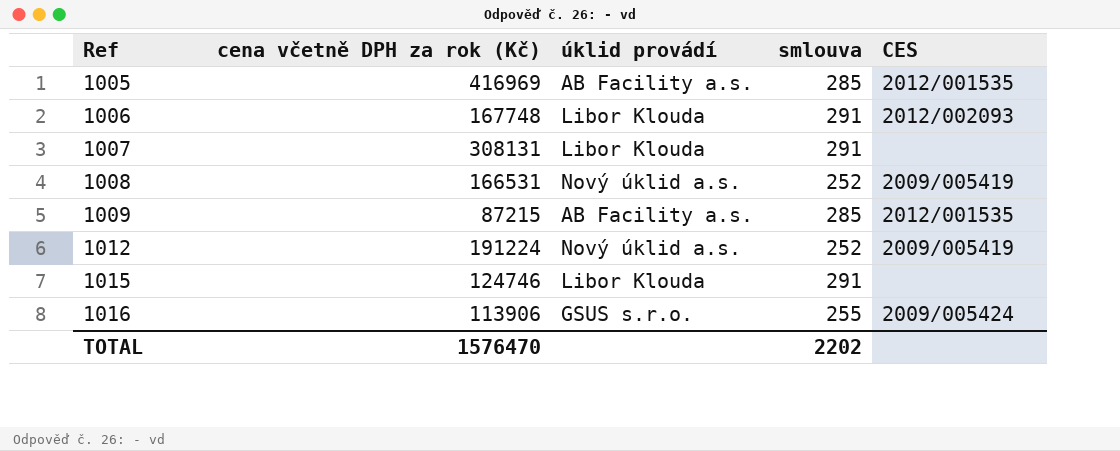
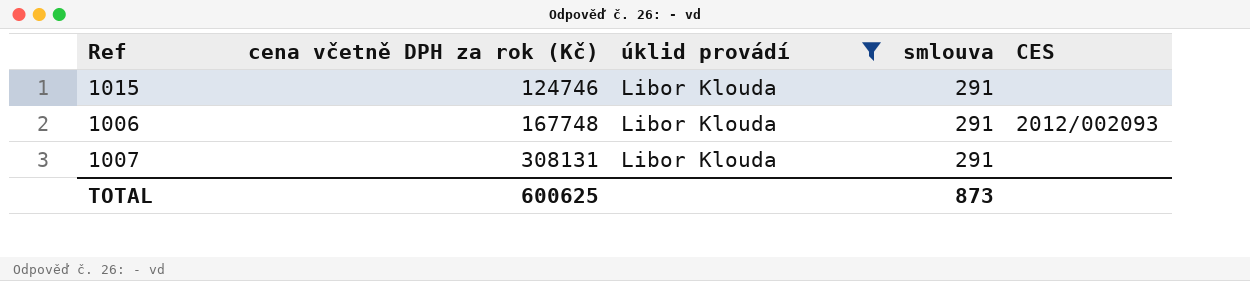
filter: none -> úklid provádí = Libor Klouda
row order: Ref ascending -> cena včetně DPH za rok (Kč) ascending
TOTAL | cena včetně DPH za rok (Kč): 1576470 -> 600625
TOTAL | smlouva: 2202 -> 873

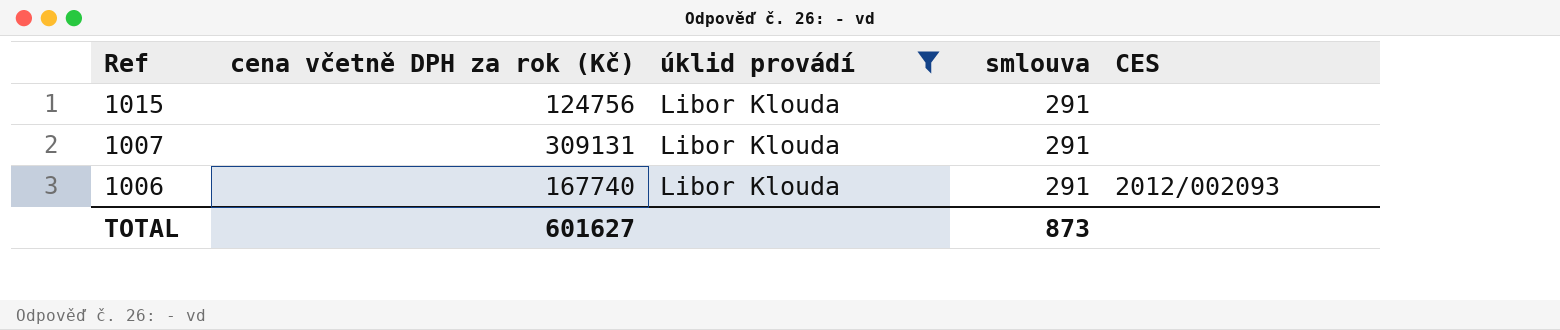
row order: cena včetně DPH za rok (Kč) ascending -> Ref descending
1015 | cena včetně DPH za rok (Kč): 124746 -> 124756
1007 | cena včetně DPH za rok (Kč): 308131 -> 309131
1006 | cena včetně DPH za rok (Kč): 167748 -> 167740
TOTAL | cena včetně DPH za rok (Kč): 600625 -> 601627

